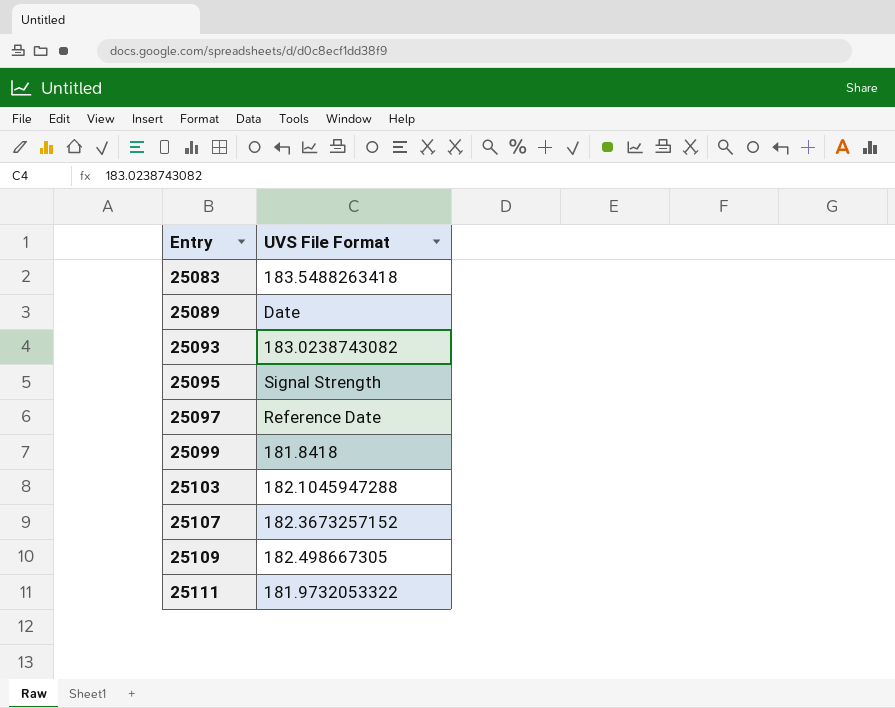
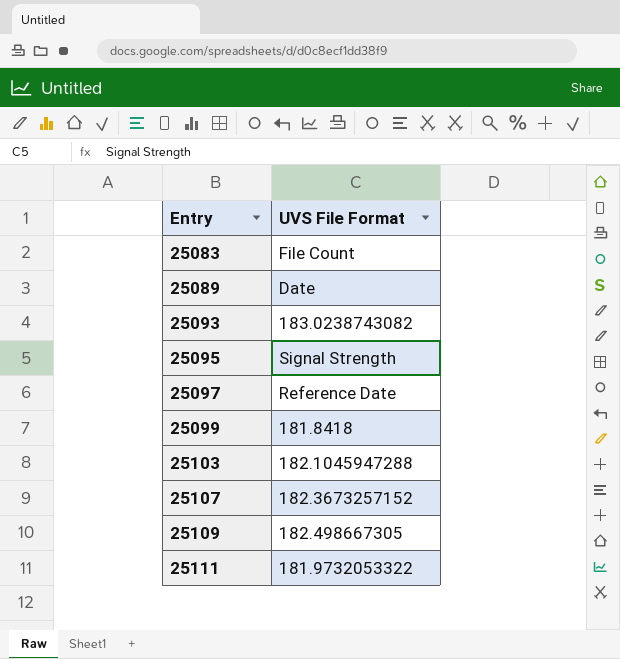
25083 | UVS File Format: 183.5488263418 -> File Count

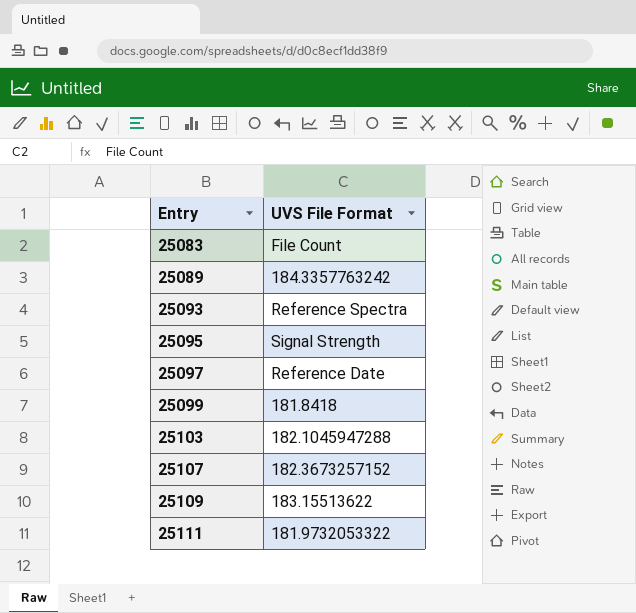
25089 | UVS File Format: Date -> 184.3357763242
25093 | UVS File Format: 183.0238743082 -> Reference Spectra
25109 | UVS File Format: 182.498667305 -> 183.15513622

